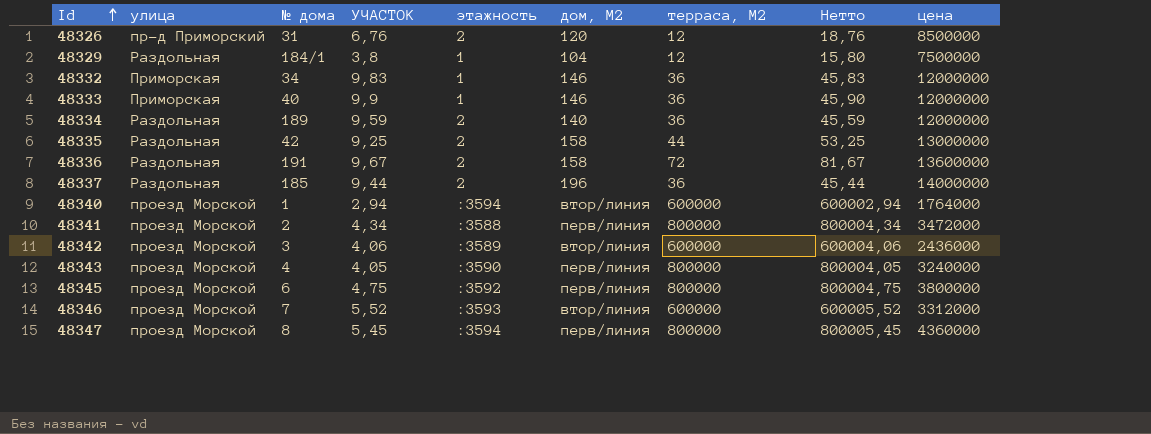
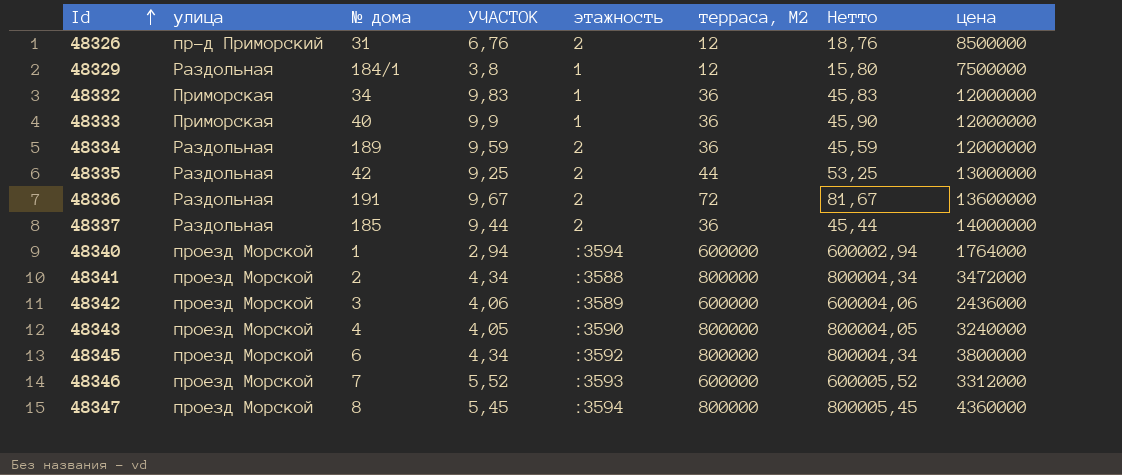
column дом, М2 | position: 6 -> none
48345 | УЧАСТОК: 4,75 -> 4,34
48345 | Нетто: 800004,75 -> 800004,34

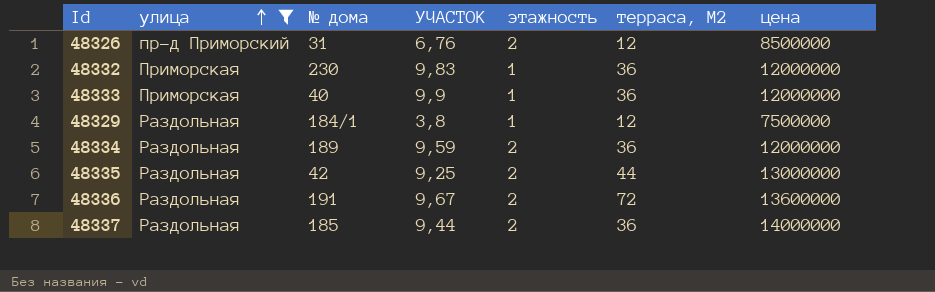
filter: none -> улица != проезд Морской
row order: Id ascending -> улица ascending
column Нетто | formula: [УЧАСТОК] + [терраса, М2] -> none
48332 | № дома: 34 -> 230

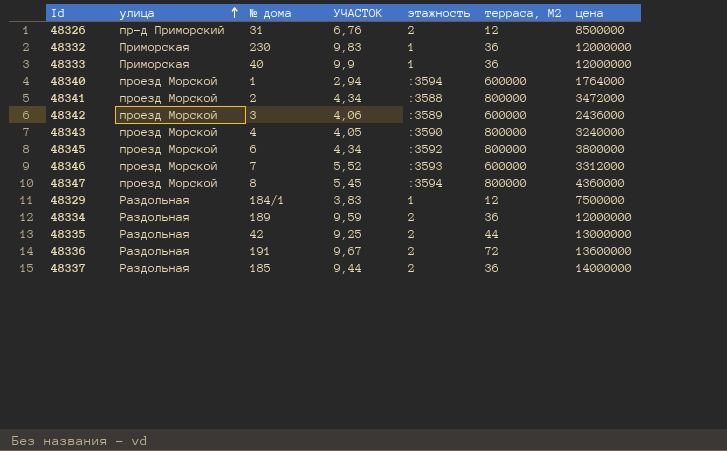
filter: улица != проезд Морской -> none
48329 | УЧАСТОК: 3,8 -> 3,83

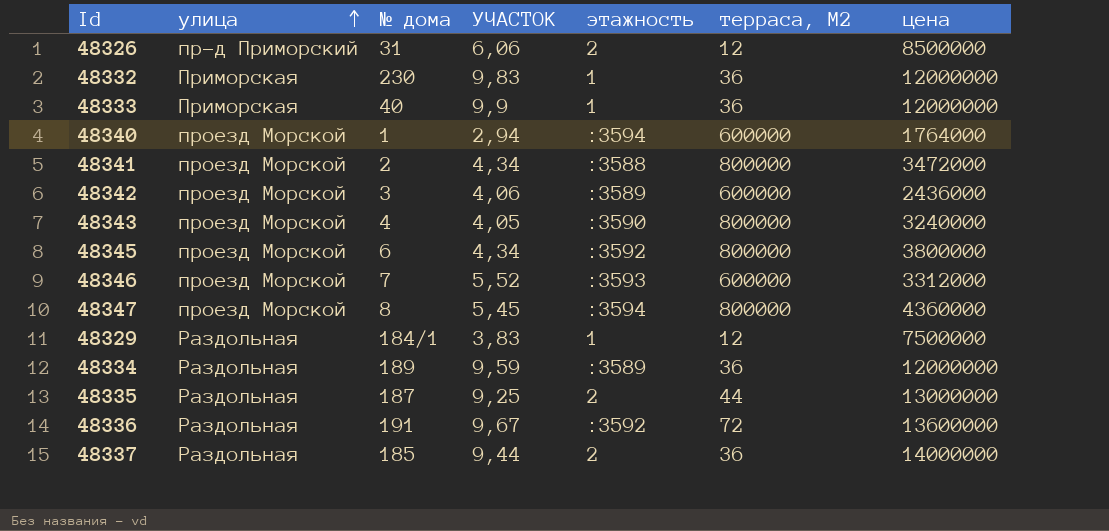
48326 | УЧАСТОК: 6,76 -> 6,06
48334 | этажность: 2 -> :3589
48335 | № дома: 42 -> 187
48336 | этажность: 2 -> :3592

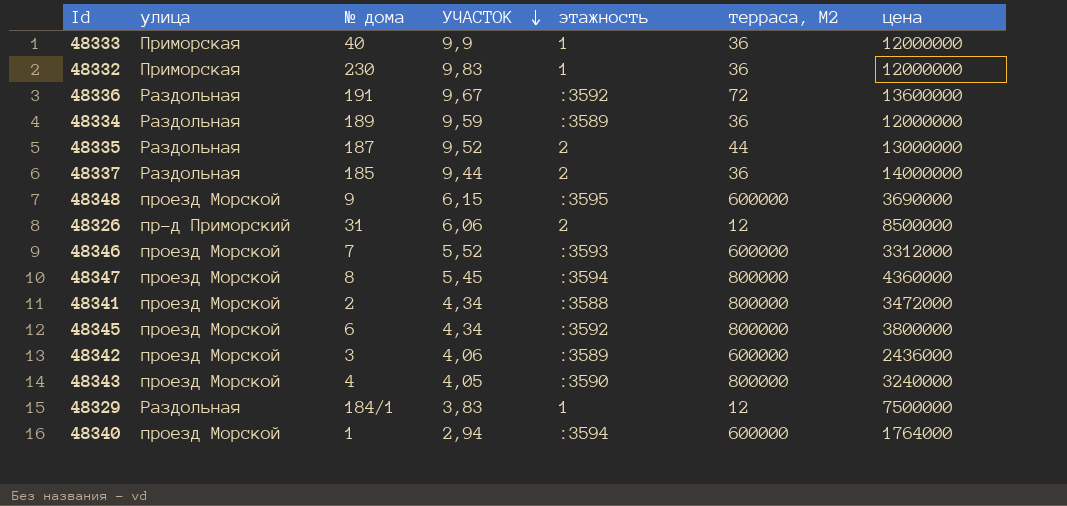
row order: улица ascending -> УЧАСТОК descending
48335 | УЧАСТОК: 9,25 -> 9,52
row 48348: none -> проезд Морской | 9 | 6,15 | :3595 | 600000 | 3690000

